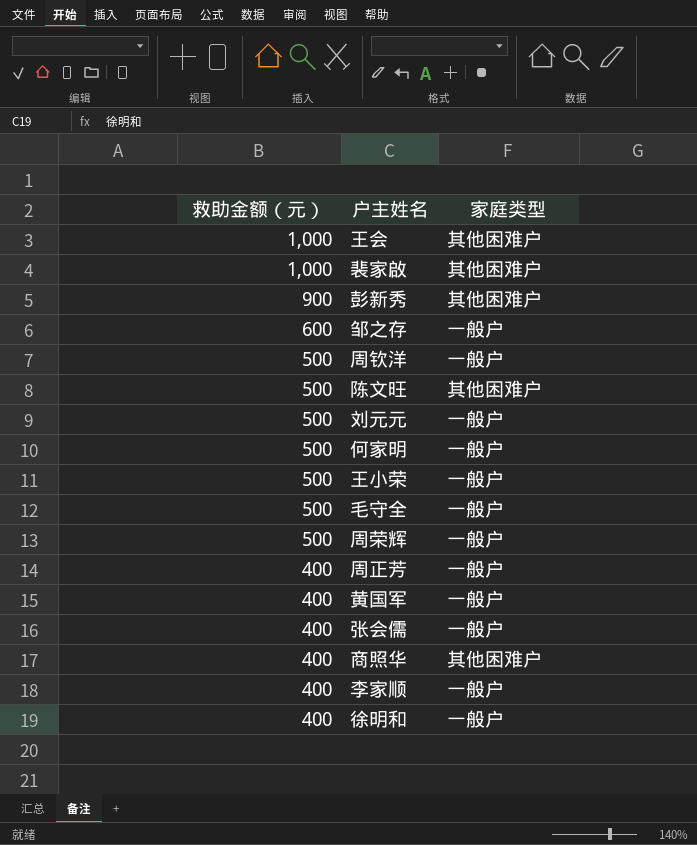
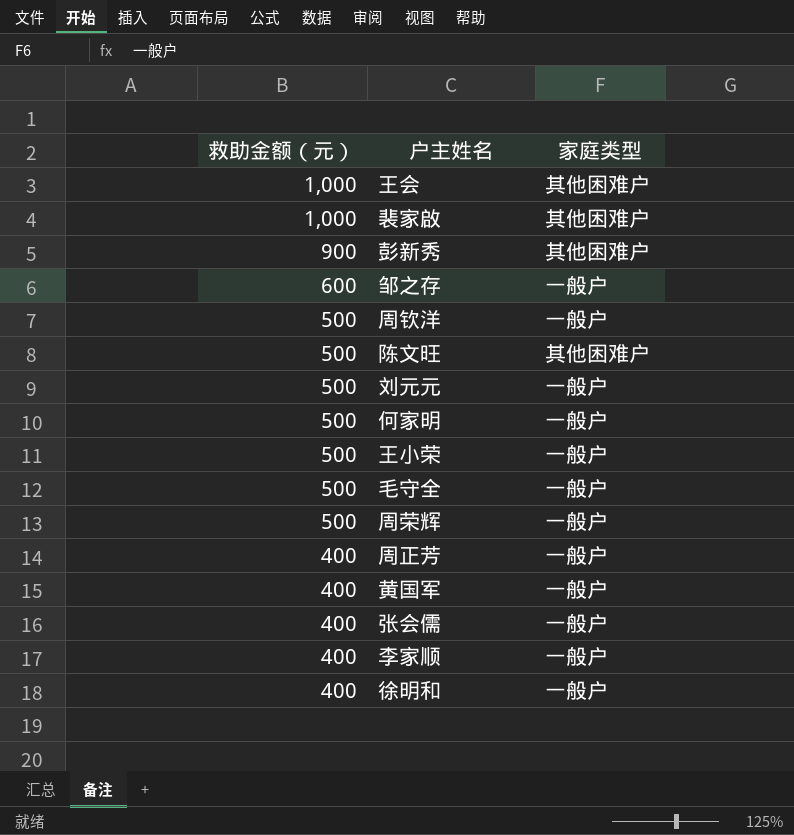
row 商照华: 400 | 其他困难户 -> none

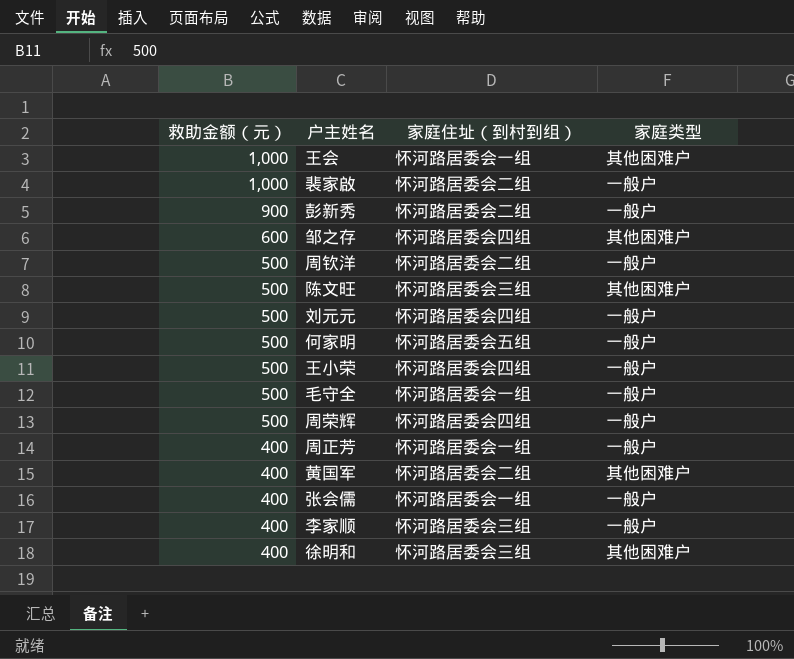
column 家庭住址（到村到组） | position: none -> 3
裴家啟 | 家庭类型: 其他困难户 -> 一般户
彭新秀 | 家庭类型: 其他困难户 -> 一般户
邹之存 | 家庭类型: 一般户 -> 其他困难户
黄国军 | 家庭类型: 一般户 -> 其他困难户
徐明和 | 家庭类型: 一般户 -> 其他困难户

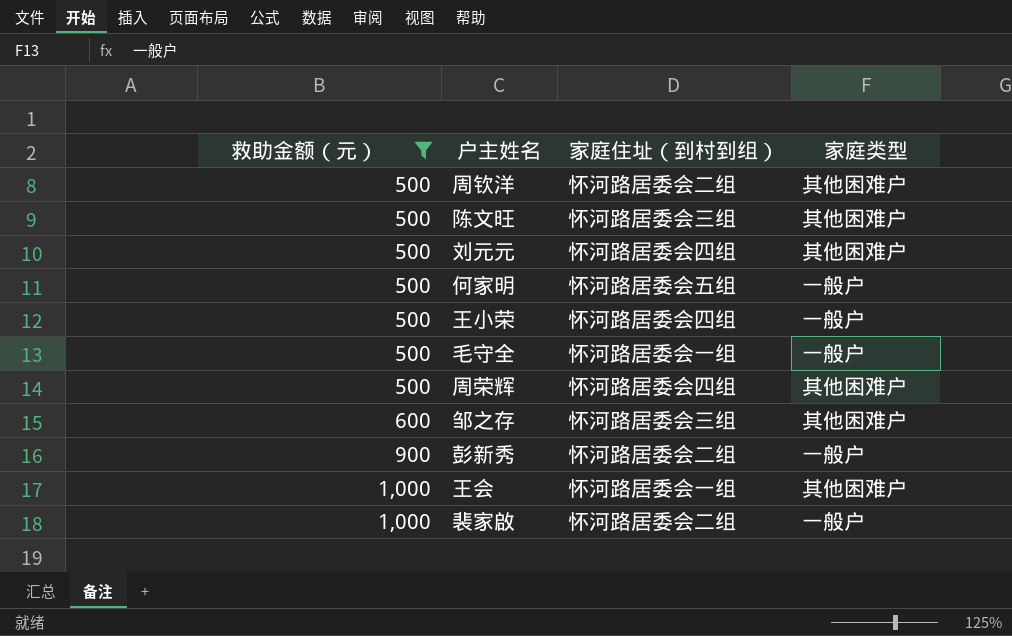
filter: none -> 救助金额（元） != 400
row order: 救助金额（元） descending -> 救助金额（元） ascending
周钦洋 | 家庭类型: 一般户 -> 其他困难户
刘元元 | 家庭类型: 一般户 -> 其他困难户
周荣辉 | 家庭类型: 一般户 -> 其他困难户
邹之存 | 家庭住址（到村到组）: 怀河路居委会四组 -> 怀河路居委会三组

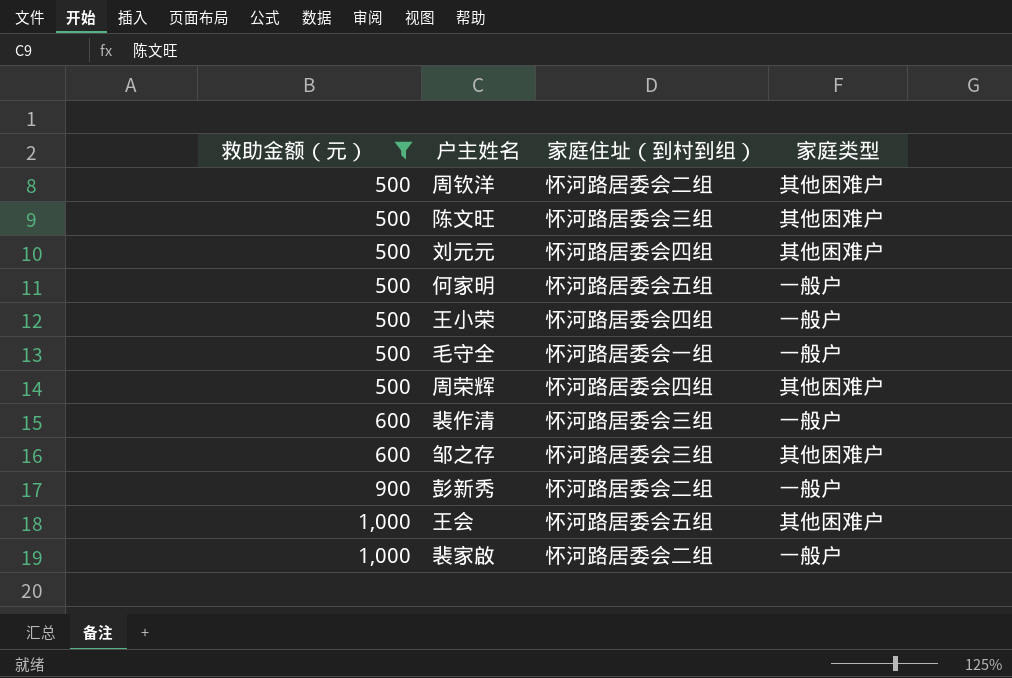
row 裴作清: none -> 600 | 怀河路居委会三组 | 一般户
王会 | 家庭住址（到村到组）: 怀河路居委会一组 -> 怀河路居委会五组

